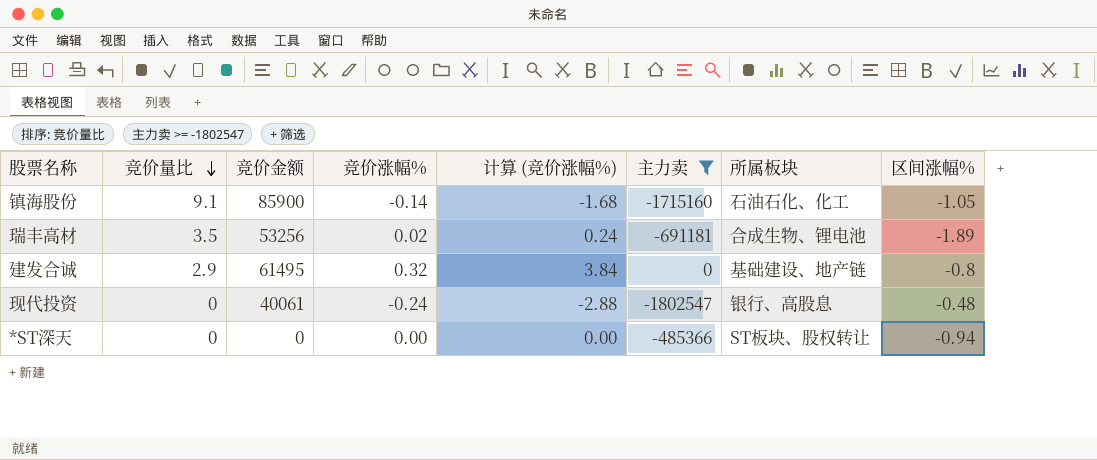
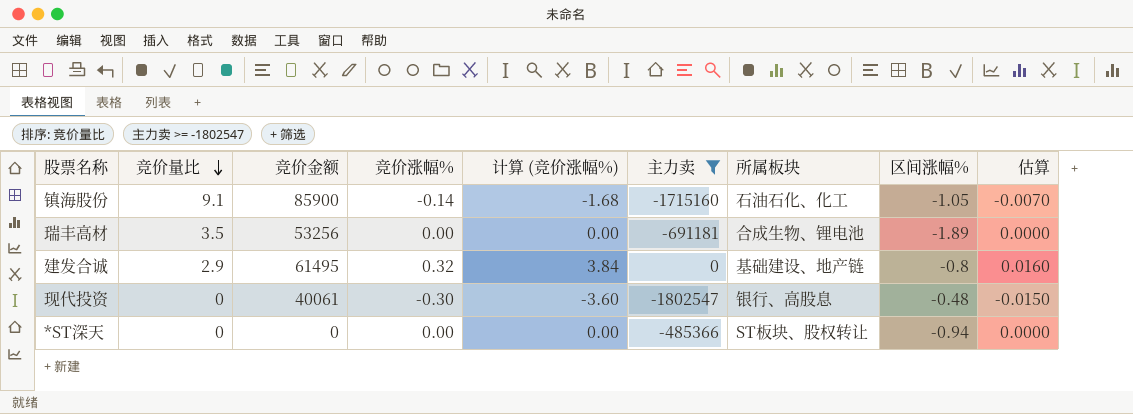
column 估算 | formula: none -> [竞价涨幅%] * 0.05
瑞丰高材 | 竞价涨幅%: 0.02 -> 0.00
瑞丰高材 | 计算 (竞价涨幅%): 0.24 -> 0.00
现代投资 | 竞价涨幅%: -0.24 -> -0.30
现代投资 | 计算 (竞价涨幅%): -2.88 -> -3.60

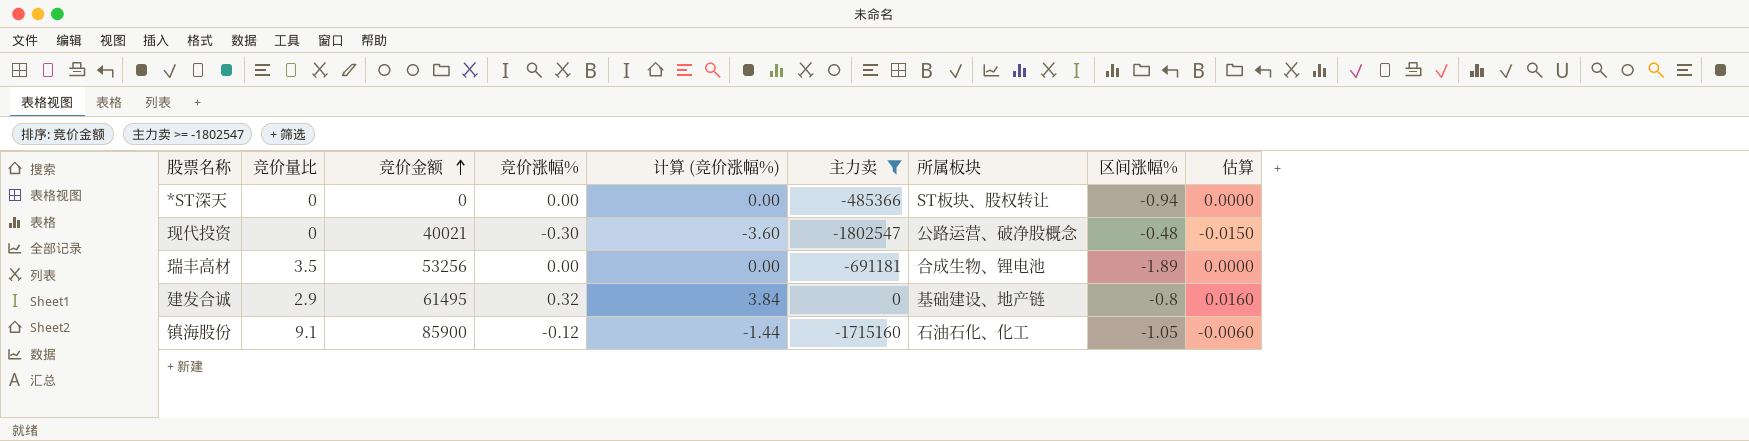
row order: 竞价量比 descending -> 竞价金额 ascending
现代投资 | 竞价金额: 40061 -> 40021
现代投资 | 所属板块: 银行、高股息 -> 公路运营、破净股概念
镇海股份 | 竞价涨幅%: -0.14 -> -0.12
镇海股份 | 计算 (竞价涨幅%): -1.68 -> -1.44
镇海股份 | 估算: -0.0070 -> -0.0060

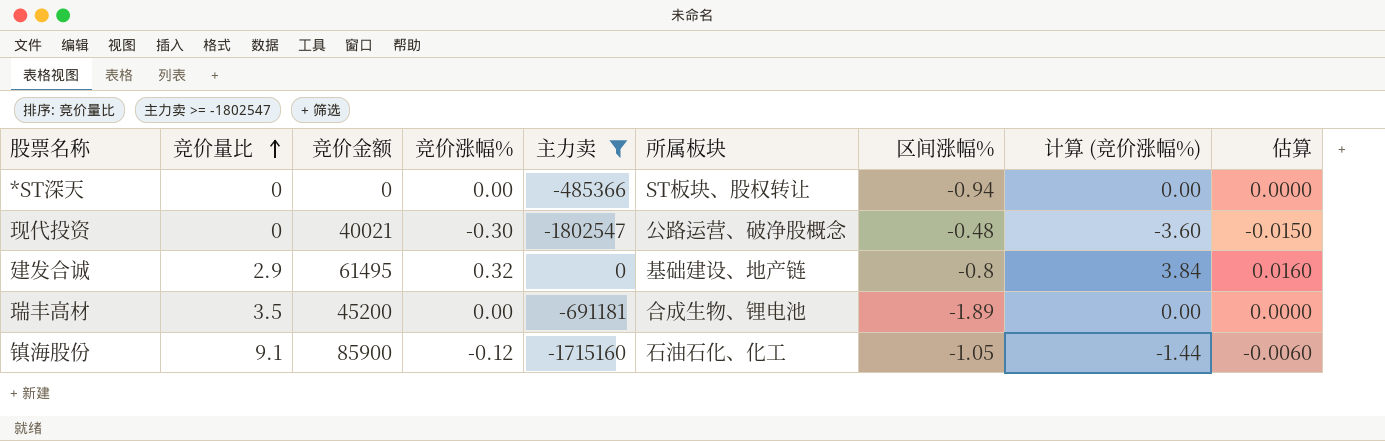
row order: 竞价金额 ascending -> 竞价量比 ascending
column 计算 (竞价涨幅%) | position: 5 -> 8
瑞丰高材 | 竞价金额: 53256 -> 45200

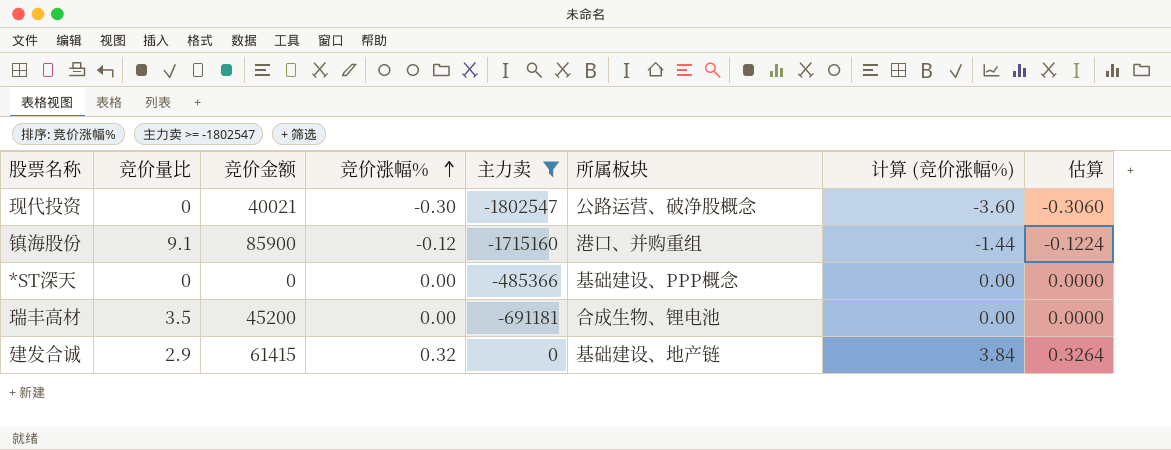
row order: 竞价量比 ascending -> 竞价涨幅% ascending
column 区间涨幅% | position: 7 -> none
column 估算 | formula: [竞价涨幅%] * 0.05 -> [竞价涨幅%] * 1.02
镇海股份 | 所属板块: 石油石化、化工 -> 港口、并购重组
*ST深天 | 所属板块: ST板块、股权转让 -> 基础建设、PPP概念
建发合诚 | 竞价金额: 61495 -> 61415

